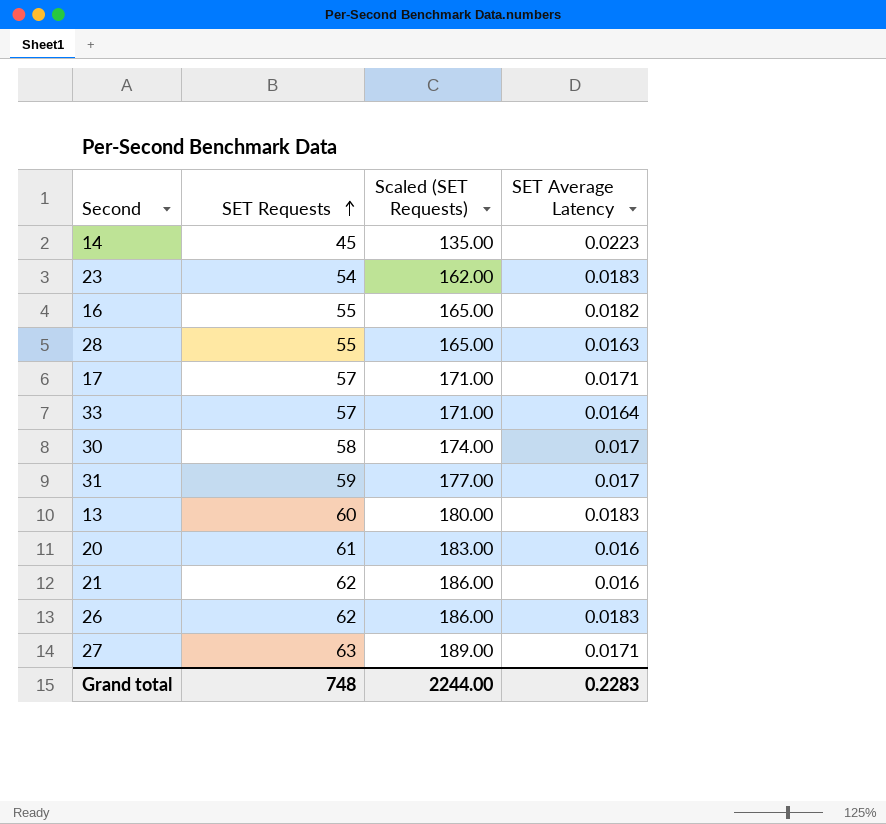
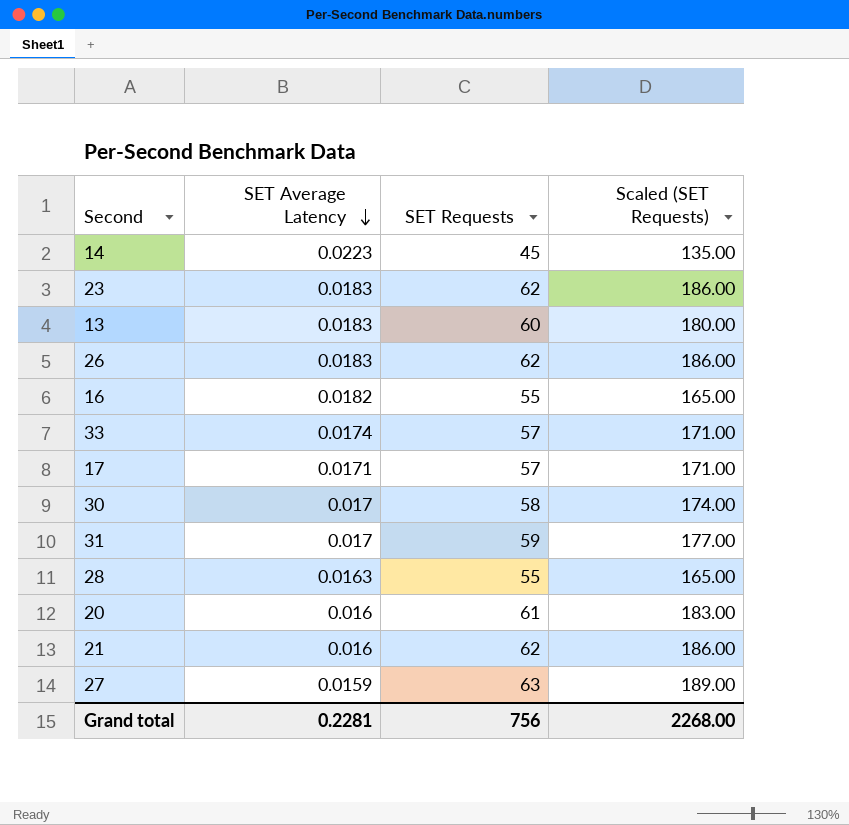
row order: SET Requests ascending -> SET Average Latency descending
column SET Average Latency | position: 4 -> 2
23 | SET Requests: 54 -> 62
23 | Scaled (SET Requests): 162.00 -> 186.00
33 | SET Average Latency: 0.0164 -> 0.0174
27 | SET Average Latency: 0.0171 -> 0.0159
Grand total | SET Average Latency: 0.2283 -> 0.2281
Grand total | SET Requests: 748 -> 756
Grand total | Scaled (SET Requests): 2244.00 -> 2268.00

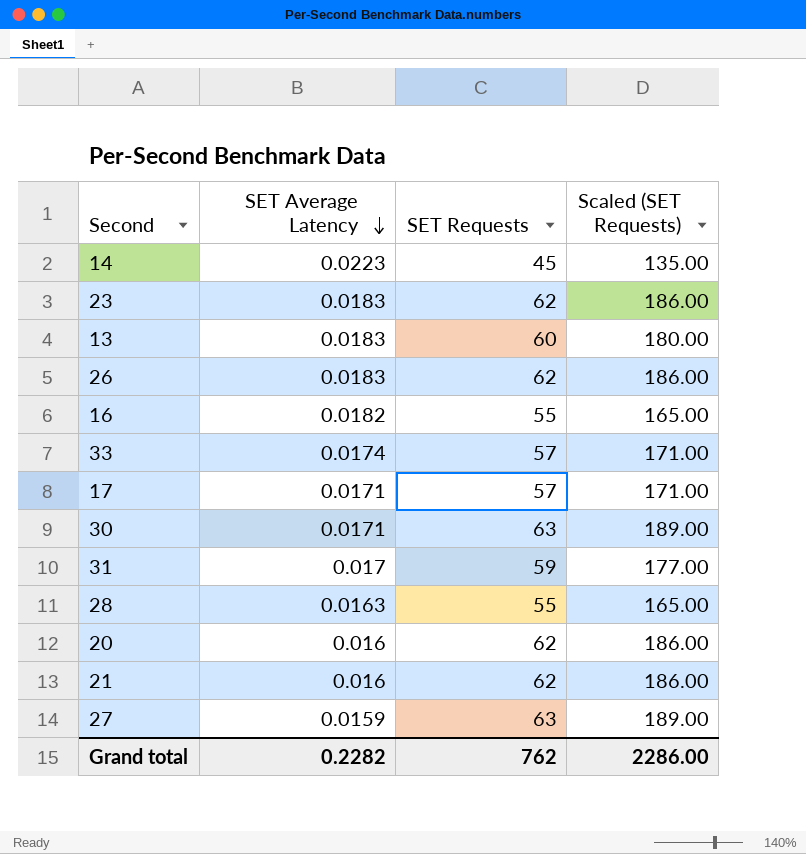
30 | SET Average Latency: 0.017 -> 0.0171
30 | SET Requests: 58 -> 63
30 | Scaled (SET Requests): 174.00 -> 189.00
20 | SET Requests: 61 -> 62
20 | Scaled (SET Requests): 183.00 -> 186.00
Grand total | SET Average Latency: 0.2281 -> 0.2282
Grand total | SET Requests: 756 -> 762
Grand total | Scaled (SET Requests): 2268.00 -> 2286.00

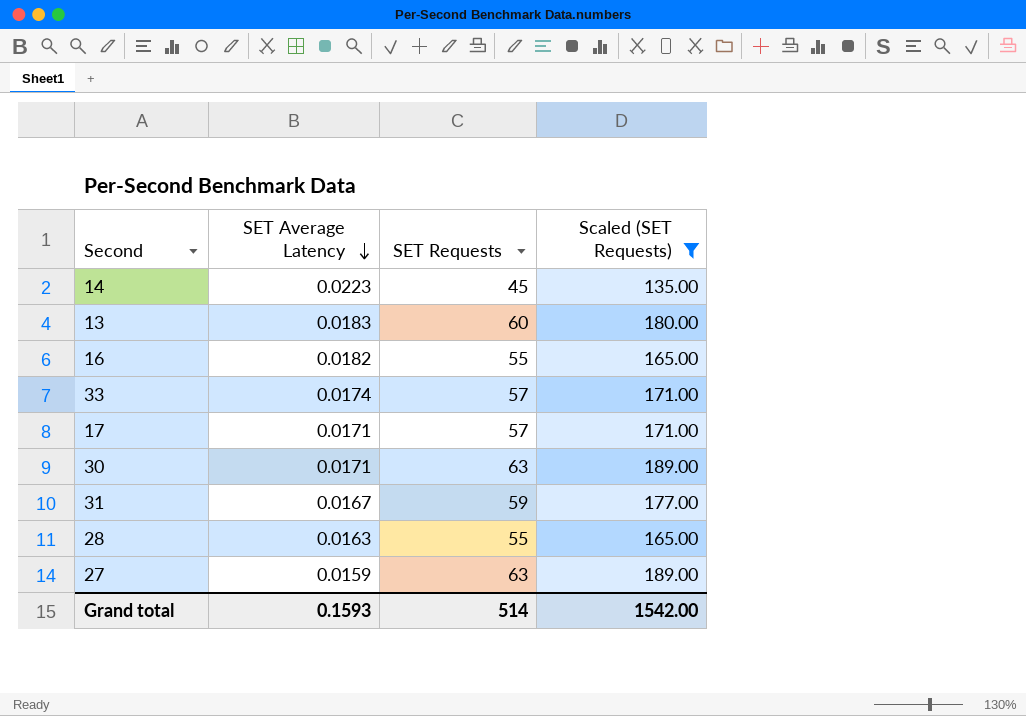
filter: none -> Scaled (SET Requests) != 186.00
31 | SET Average Latency: 0.017 -> 0.0167
Grand total | SET Average Latency: 0.2282 -> 0.1593
Grand total | SET Requests: 762 -> 514
Grand total | Scaled (SET Requests): 2286.00 -> 1542.00

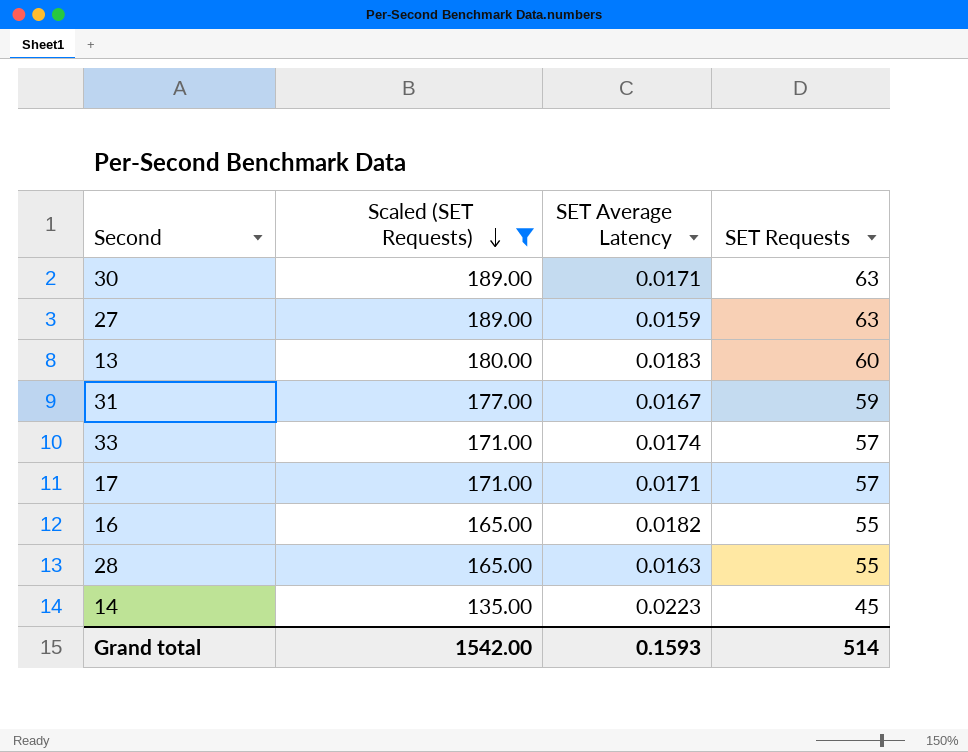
row order: SET Average Latency descending -> Scaled (SET Requests) descending
column Scaled (SET Requests) | position: 4 -> 2

